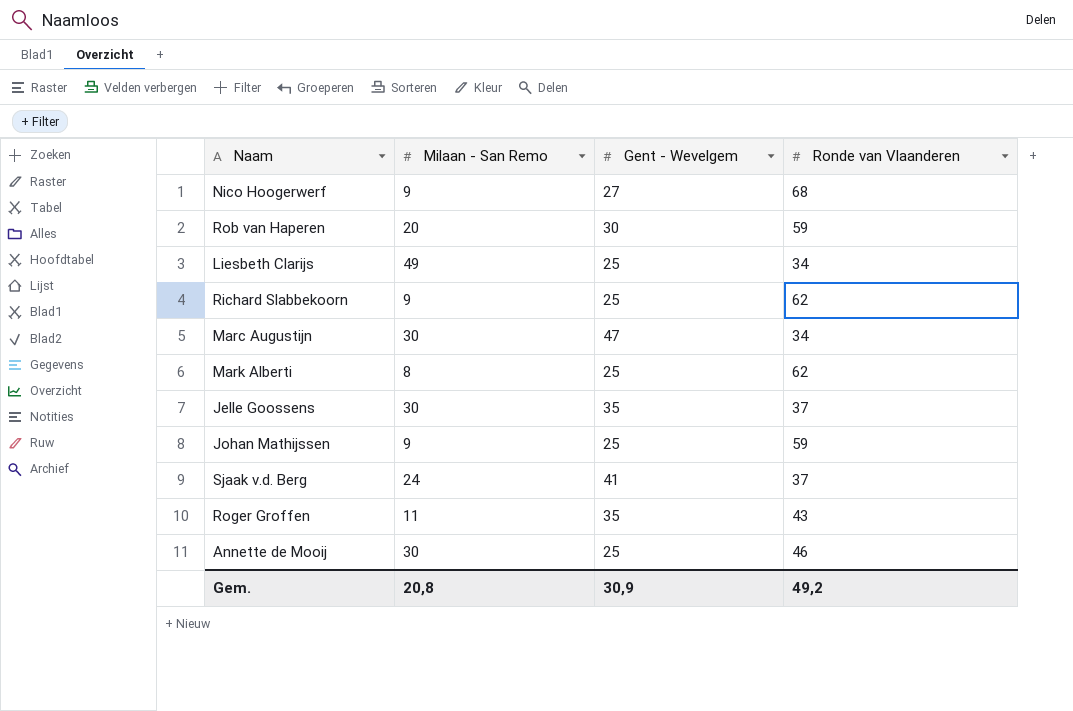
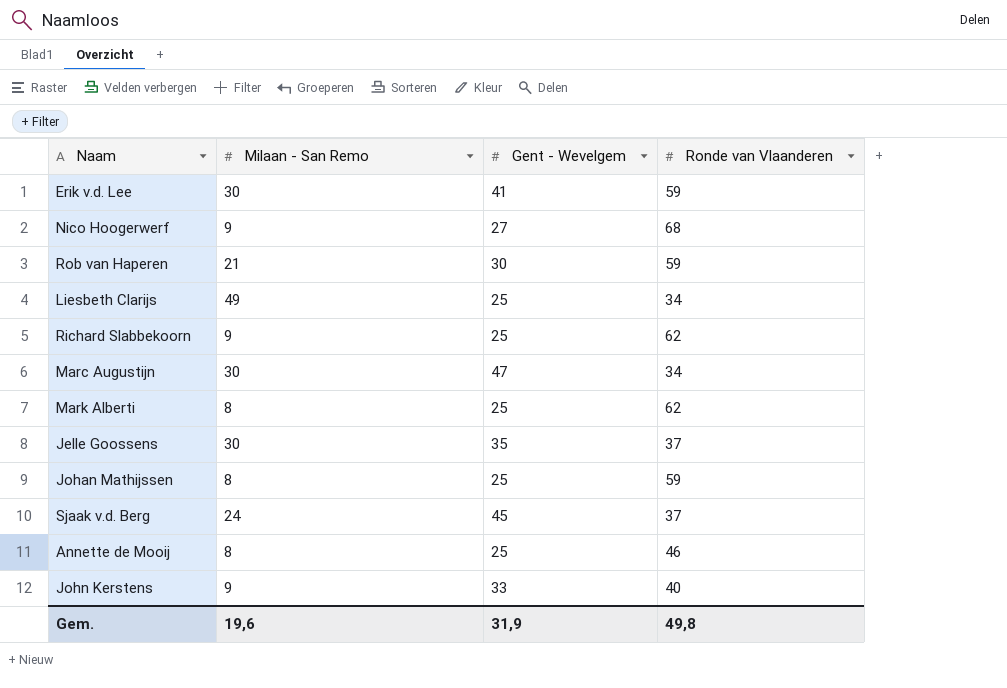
row Roger Groffen: 11 | 35 | 43 -> none
row Erik v.d. Lee: none -> 30 | 41 | 59
Rob van Haperen | Milaan - San Remo: 20 -> 21
Johan Mathijssen | Milaan - San Remo: 9 -> 8
Sjaak v.d. Berg | Gent - Wevelgem: 41 -> 45
Annette de Mooij | Milaan - San Remo: 30 -> 8
row John Kerstens: none -> 9 | 33 | 40
Gem. | Milaan - San Remo: 20,8 -> 19,6
Gem. | Gent - Wevelgem: 30,9 -> 31,9
Gem. | Ronde van Vlaanderen: 49,2 -> 49,8

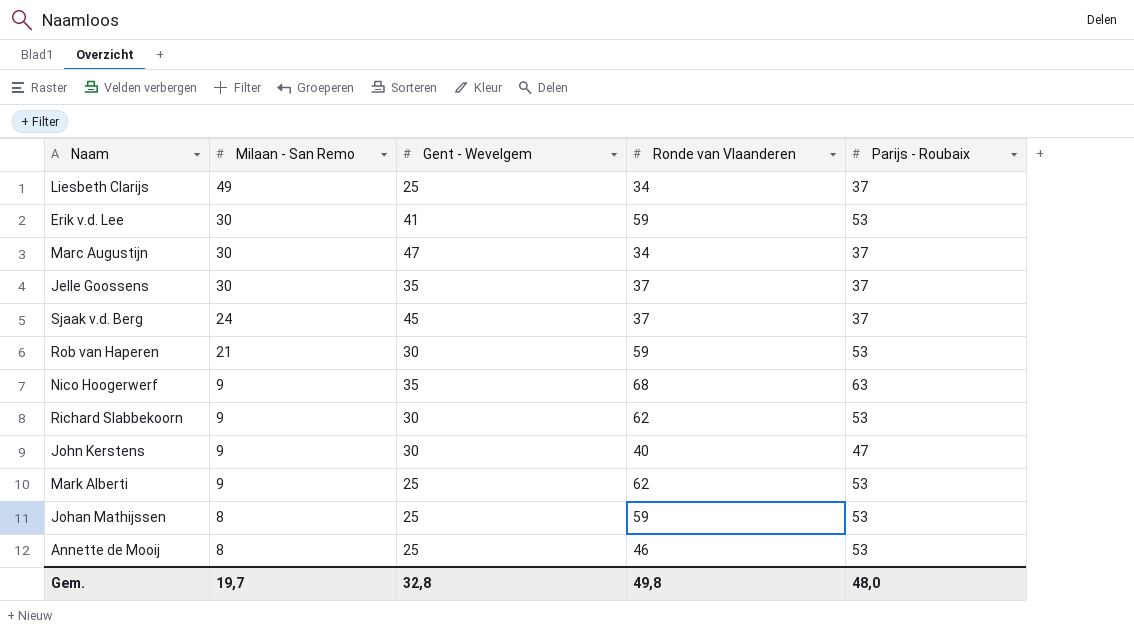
row order: none -> Milaan - San Remo descending
column Parijs - Roubaix | position: none -> 5
Nico Hoogerwerf | Gent - Wevelgem: 27 -> 35
Richard Slabbekoorn | Gent - Wevelgem: 25 -> 30
John Kerstens | Gent - Wevelgem: 33 -> 30
Mark Alberti | Milaan - San Remo: 8 -> 9
Gem. | Milaan - San Remo: 19,6 -> 19,7
Gem. | Gent - Wevelgem: 31,9 -> 32,8

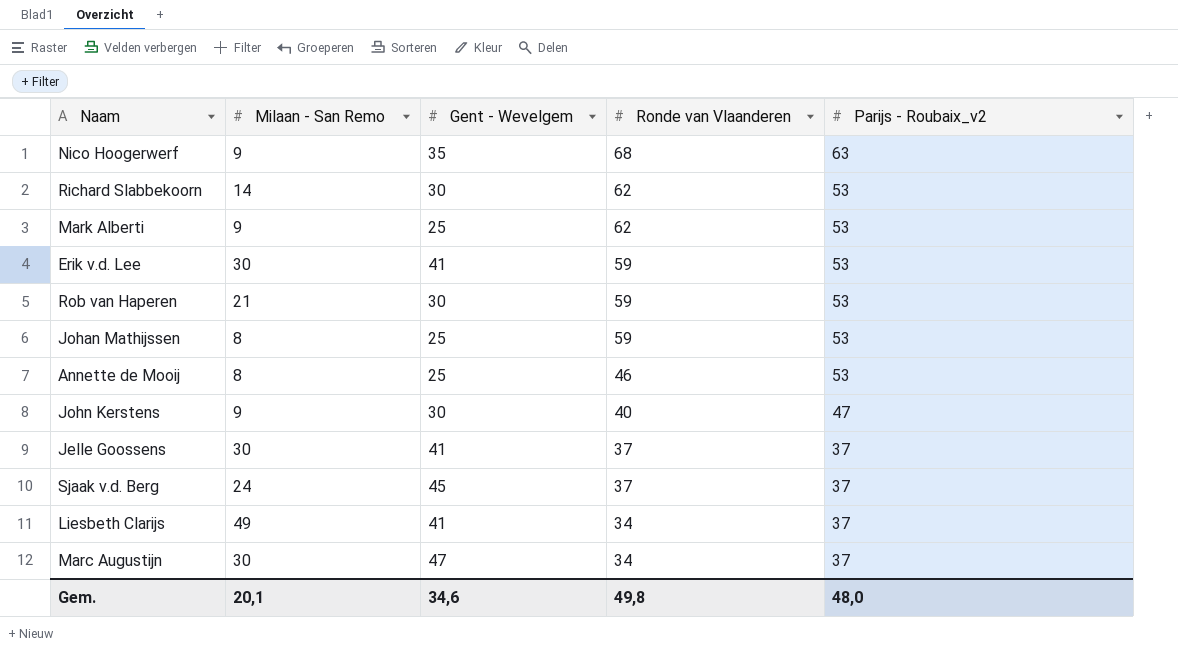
row order: Milaan - San Remo descending -> Ronde van Vlaanderen descending
column name: Parijs - Roubaix -> Parijs - Roubaix_v2
Richard Slabbekoorn | Milaan - San Remo: 9 -> 14
Jelle Goossens | Gent - Wevelgem: 35 -> 41
Liesbeth Clarijs | Gent - Wevelgem: 25 -> 41
Gem. | Milaan - San Remo: 19,7 -> 20,1
Gem. | Gent - Wevelgem: 32,8 -> 34,6

